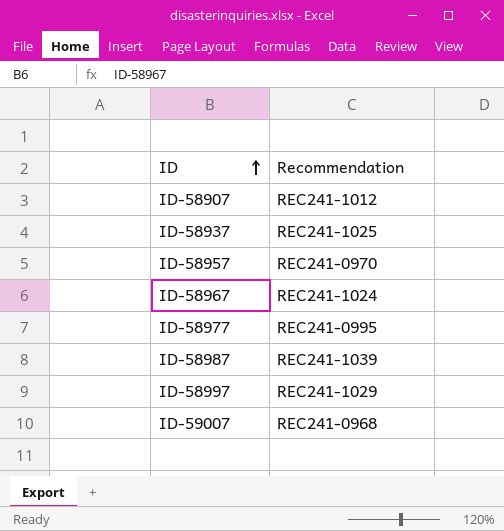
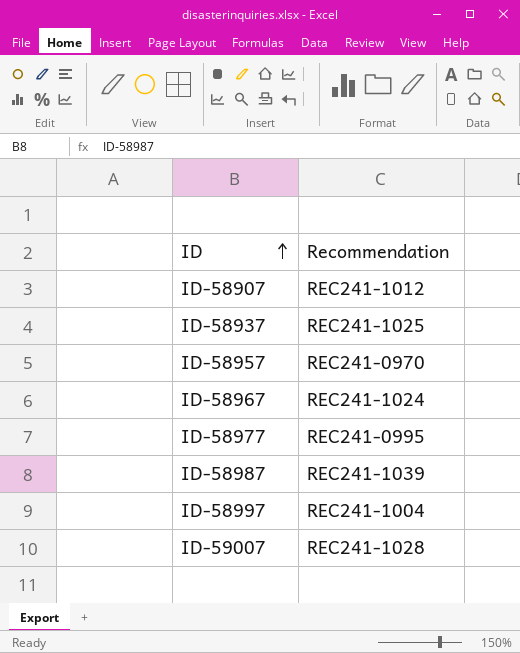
ID-58997 | Recommendation: REC241-1029 -> REC241-1004
ID-59007 | Recommendation: REC241-0968 -> REC241-1028

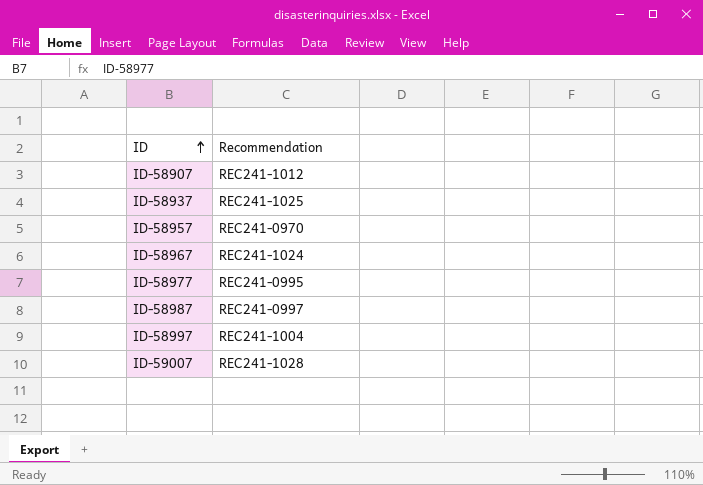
ID-58987 | Recommendation: REC241-1039 -> REC241-0997

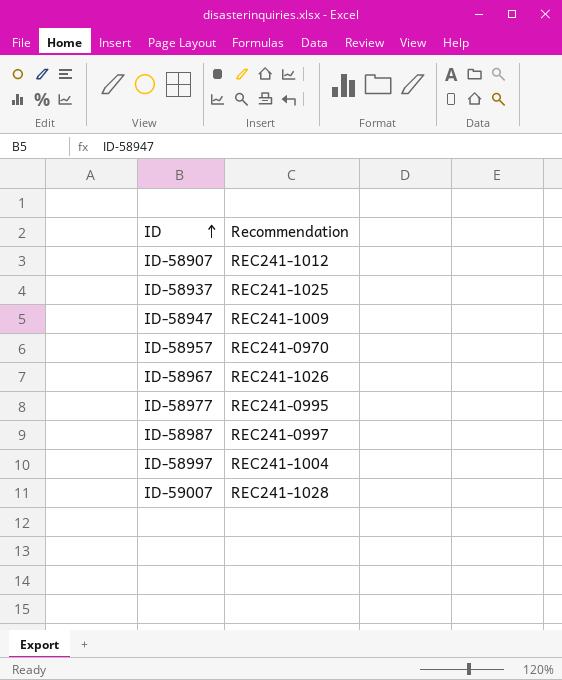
row ID-58947: none -> REC241-1009
ID-58967 | Recommendation: REC241-1024 -> REC241-1026

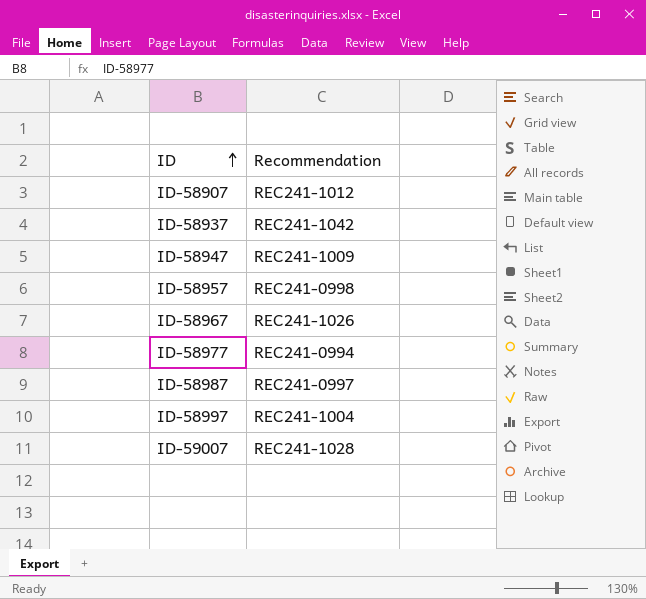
ID-58937 | Recommendation: REC241-1025 -> REC241-1042
ID-58957 | Recommendation: REC241-0970 -> REC241-0998
ID-58977 | Recommendation: REC241-0995 -> REC241-0994

